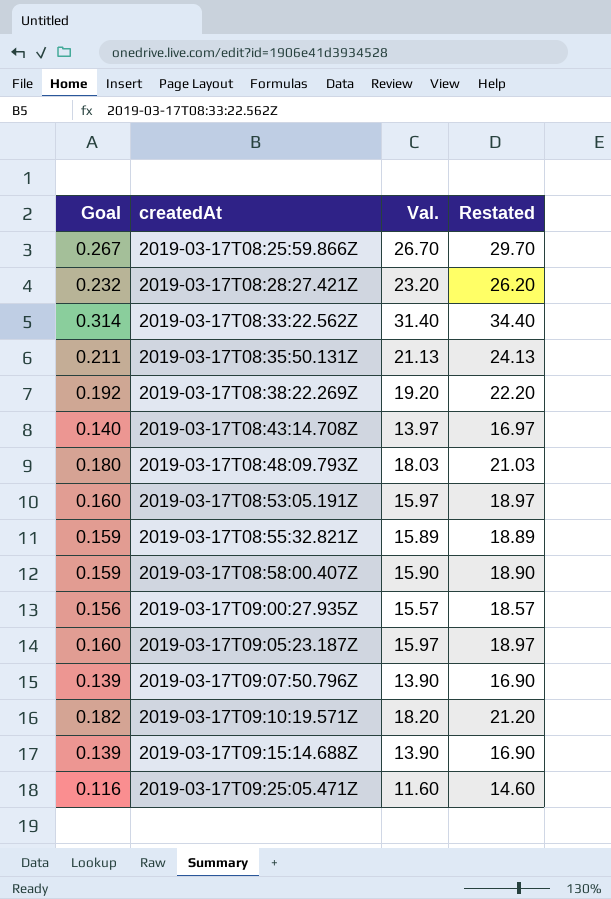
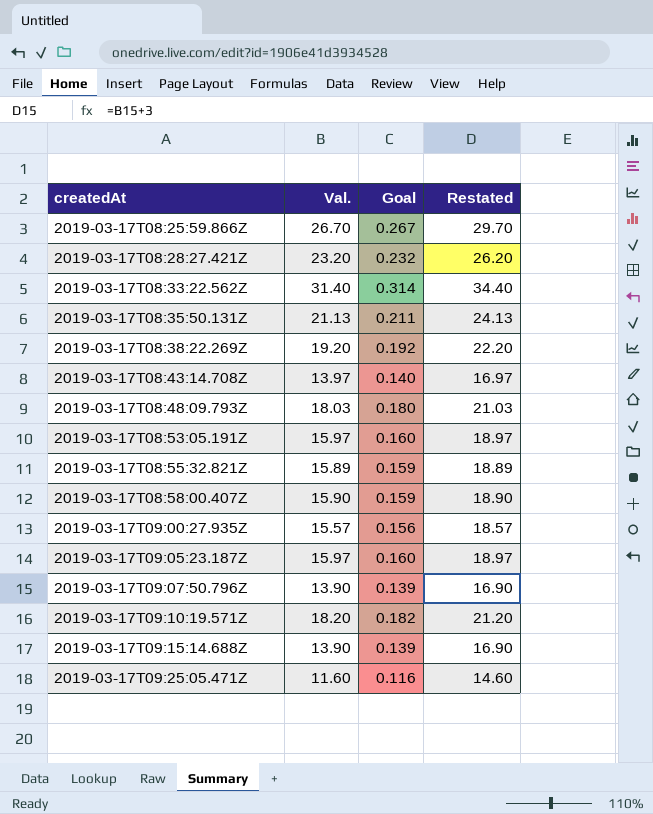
column Goal | position: 1 -> 3

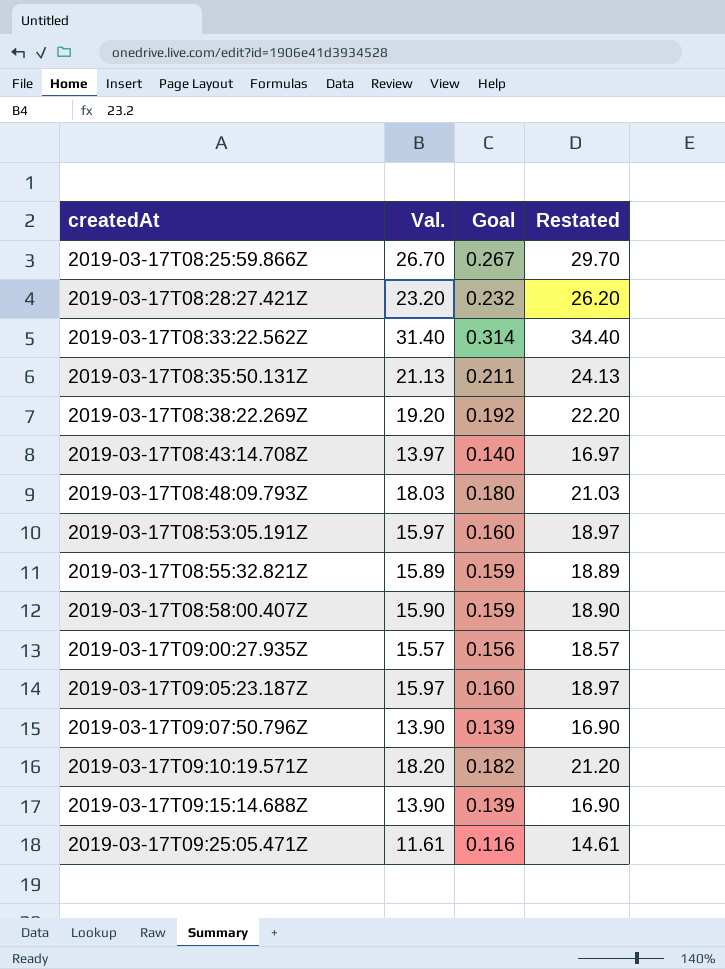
2019-03-17T09:25:05.471Z | Val.: 11.60 -> 11.61
2019-03-17T09:25:05.471Z | Restated: 14.60 -> 14.61

